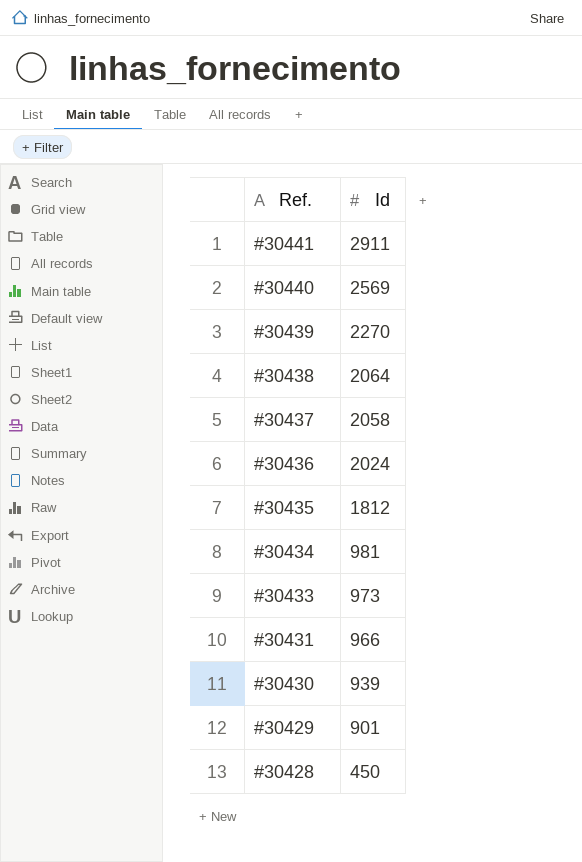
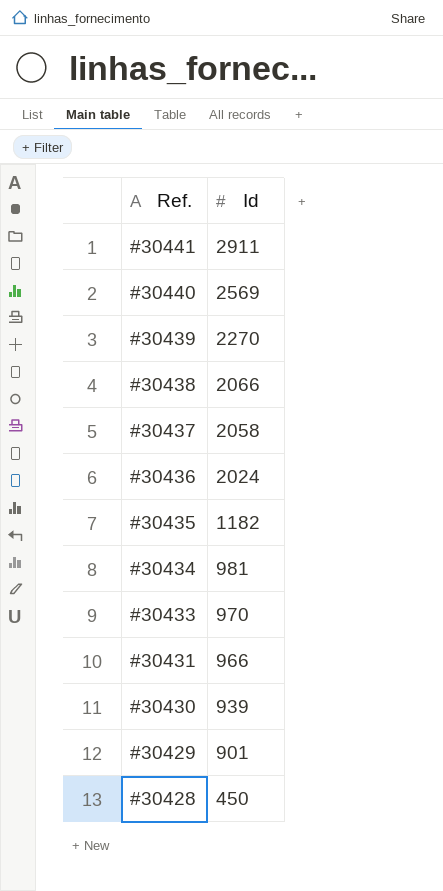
#30438 | Id: 2064 -> 2066
#30435 | Id: 1812 -> 1182
#30433 | Id: 973 -> 970

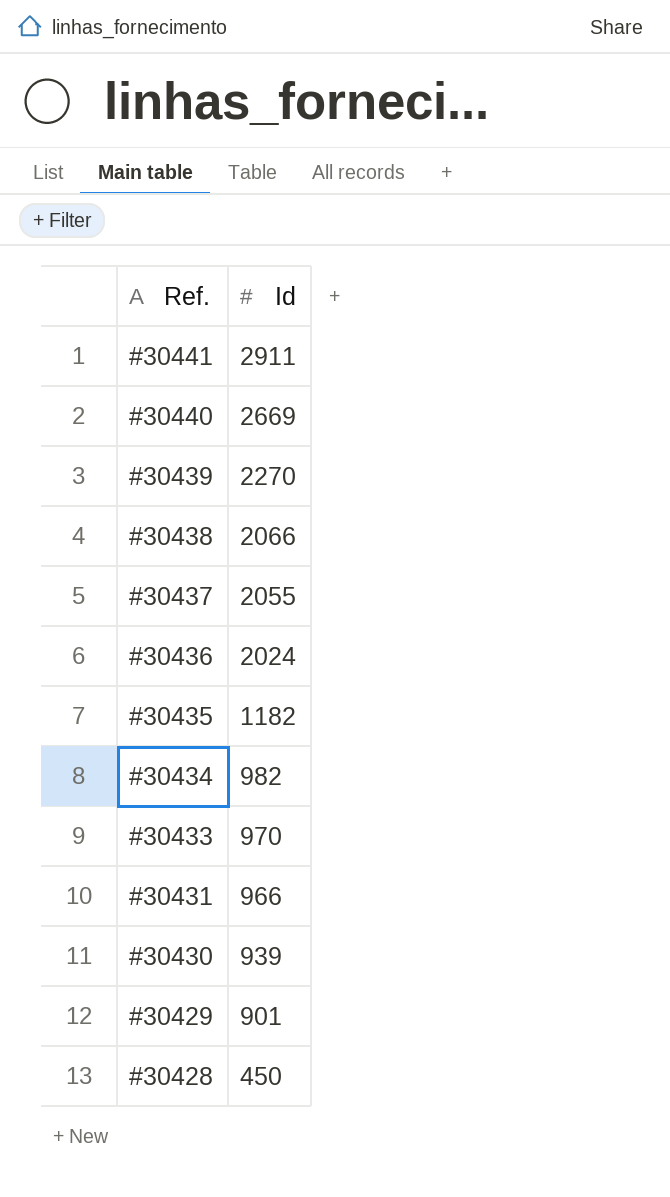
#30440 | Id: 2569 -> 2669
#30437 | Id: 2058 -> 2055
#30434 | Id: 981 -> 982

